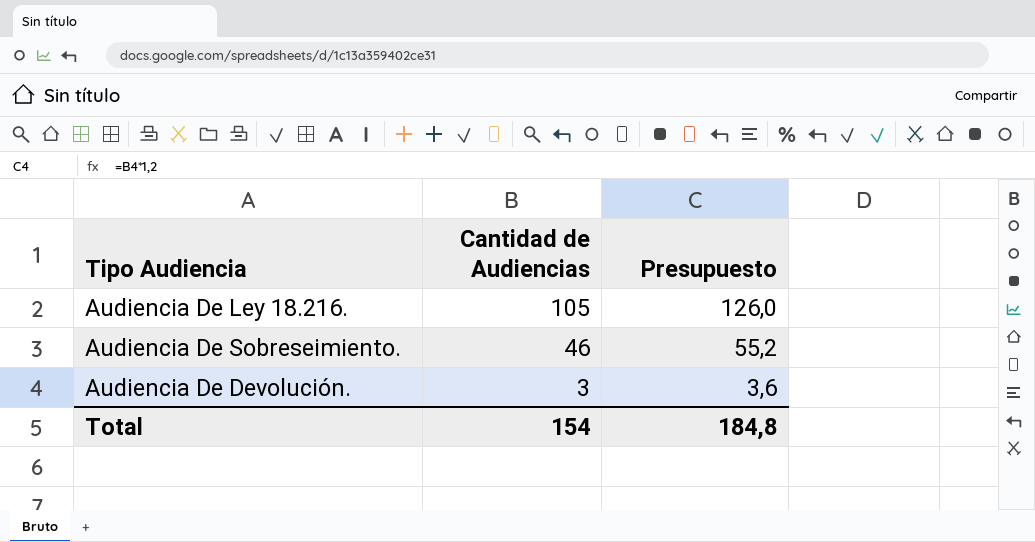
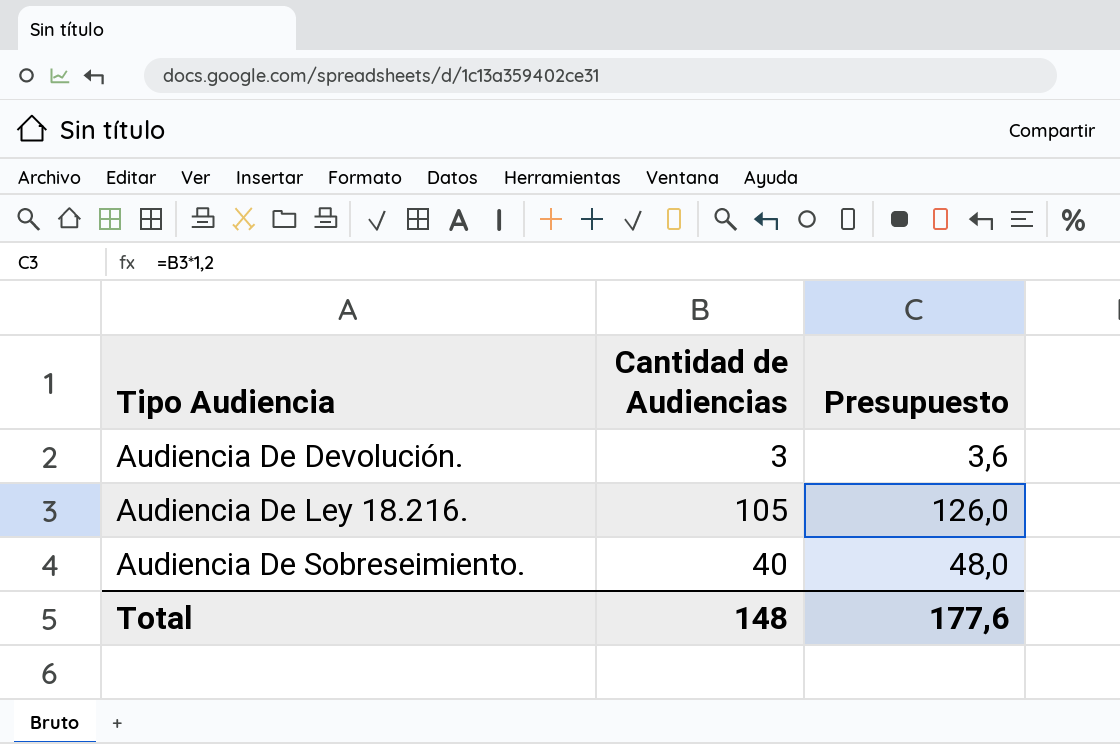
row order: Cantidad de Audiencias descending -> Tipo Audiencia ascending
Audiencia De Sobreseimiento. | Cantidad de Audiencias: 46 -> 40
Audiencia De Sobreseimiento. | Presupuesto: 55,2 -> 48,0
Total | Cantidad de Audiencias: 154 -> 148
Total | Presupuesto: 184,8 -> 177,6

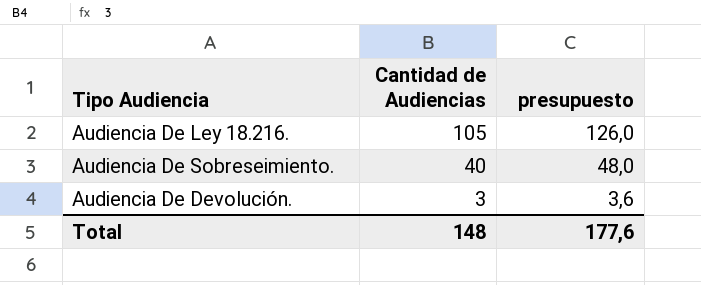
row order: Tipo Audiencia ascending -> Cantidad de Audiencias descending
column name: Presupuesto -> presupuesto

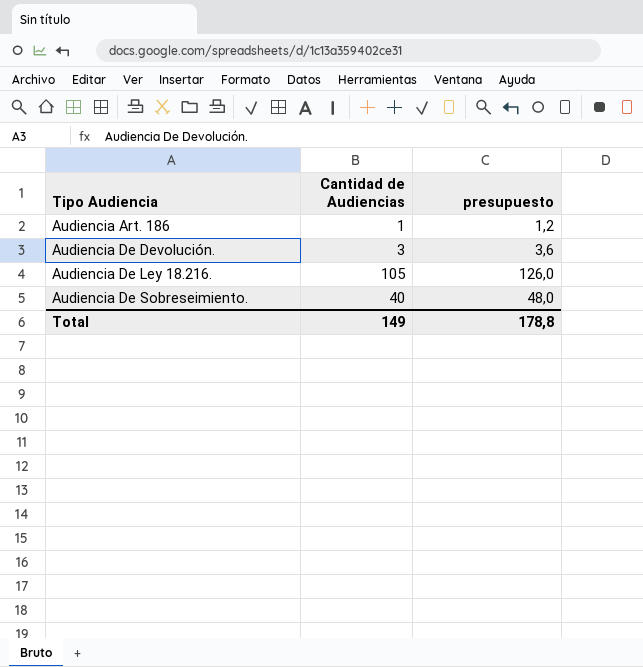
row order: Cantidad de Audiencias descending -> Tipo Audiencia ascending
row Audiencia Art. 186: none -> 1 | 1,2
Total | Cantidad de Audiencias: 148 -> 149
Total | presupuesto: 177,6 -> 178,8

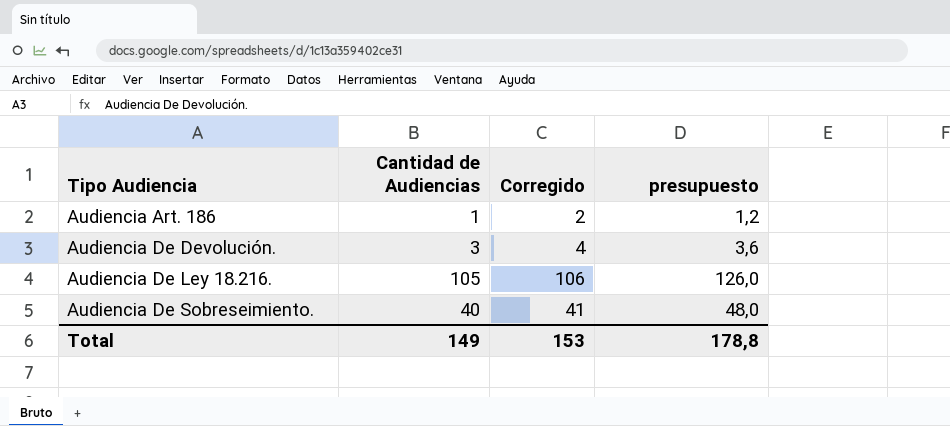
column Corregido | formula: none -> [Cantidad de Audiencias] + 1

